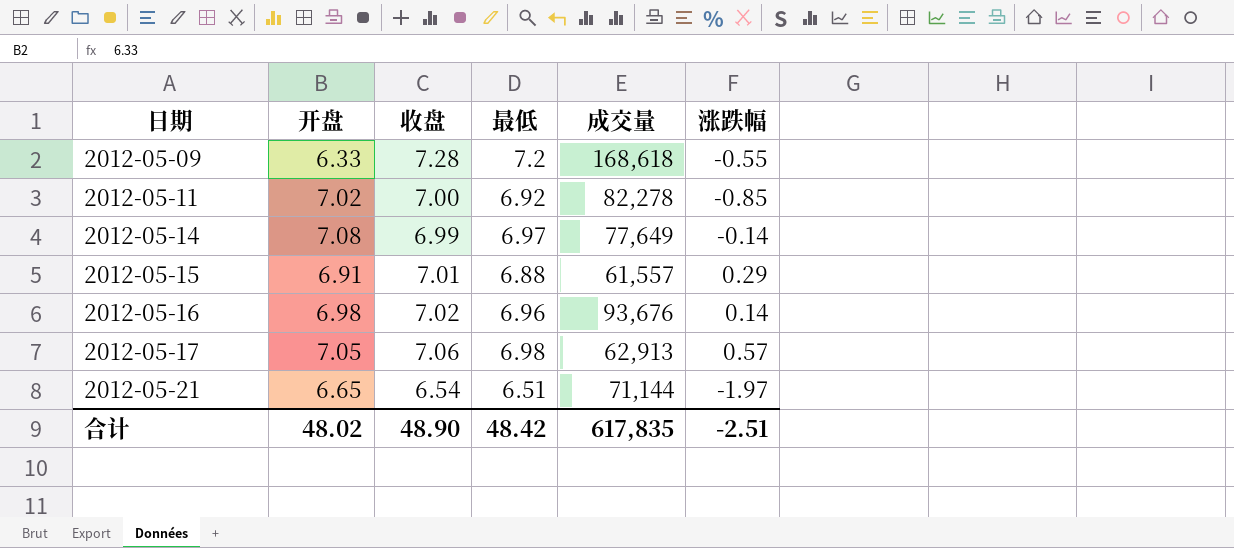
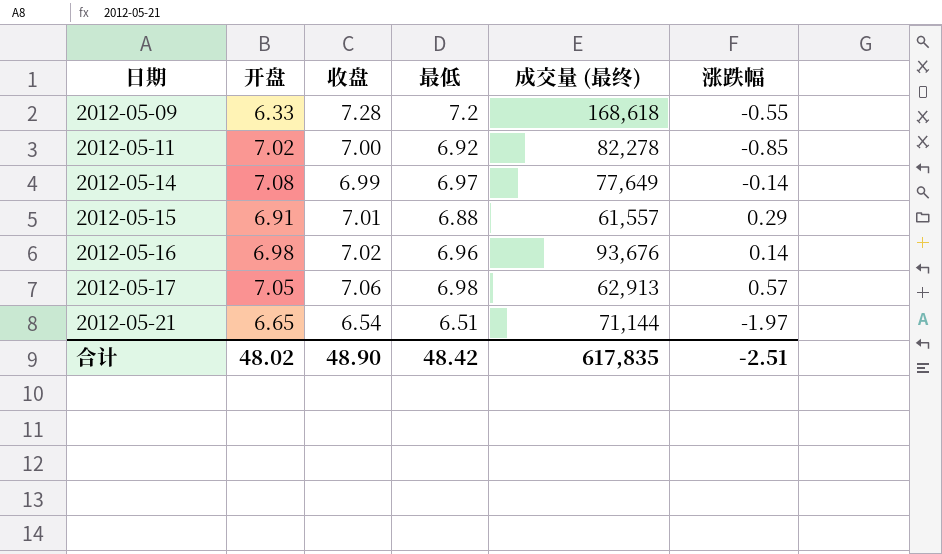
column name: 成交量 -> 成交量 (最终)

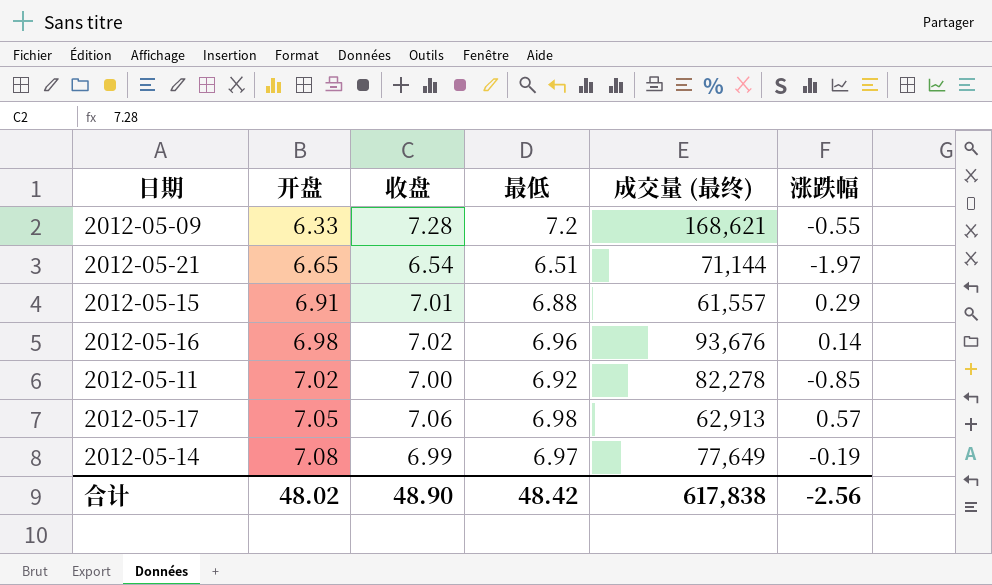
row order: 日期 ascending -> 开盘 ascending
2012-05-09 | 成交量 (最终): 168,618 -> 168,621
2012-05-14 | 涨跌幅: -0.14 -> -0.19
合计 | 成交量 (最终): 617,835 -> 617,838
合计 | 涨跌幅: -2.51 -> -2.56

